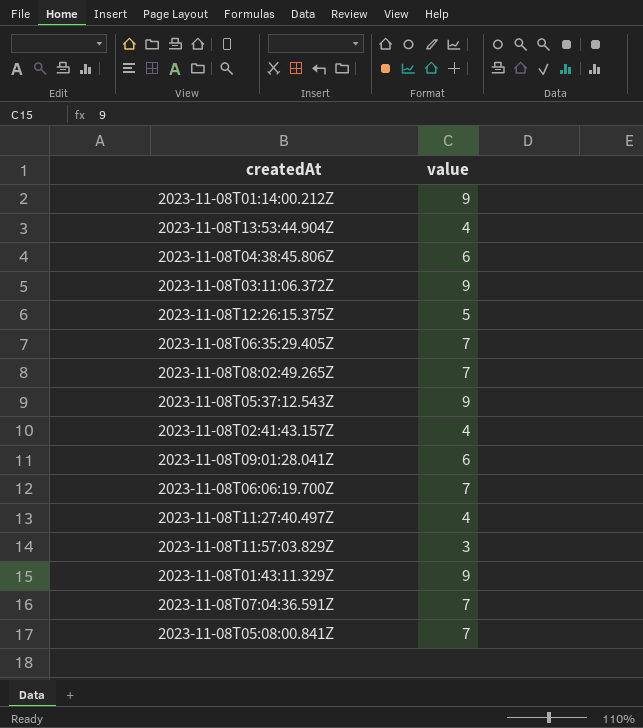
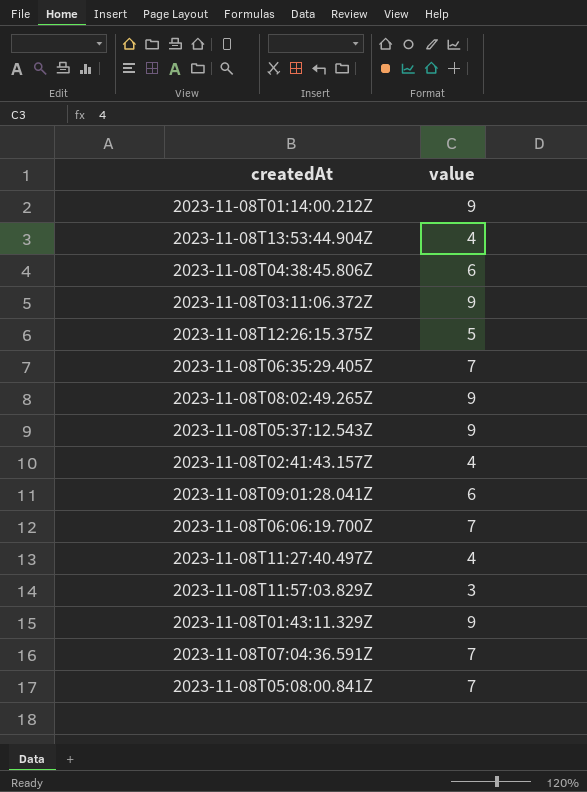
2023-11-08T08:02:49.265Z | value: 7 -> 9

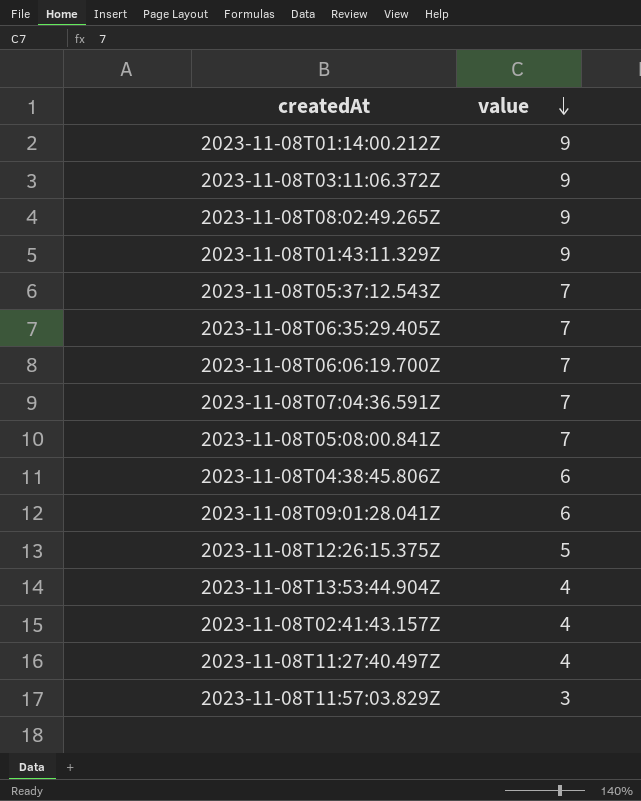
row order: none -> value descending
2023-11-08T05:37:12.543Z | value: 9 -> 7

